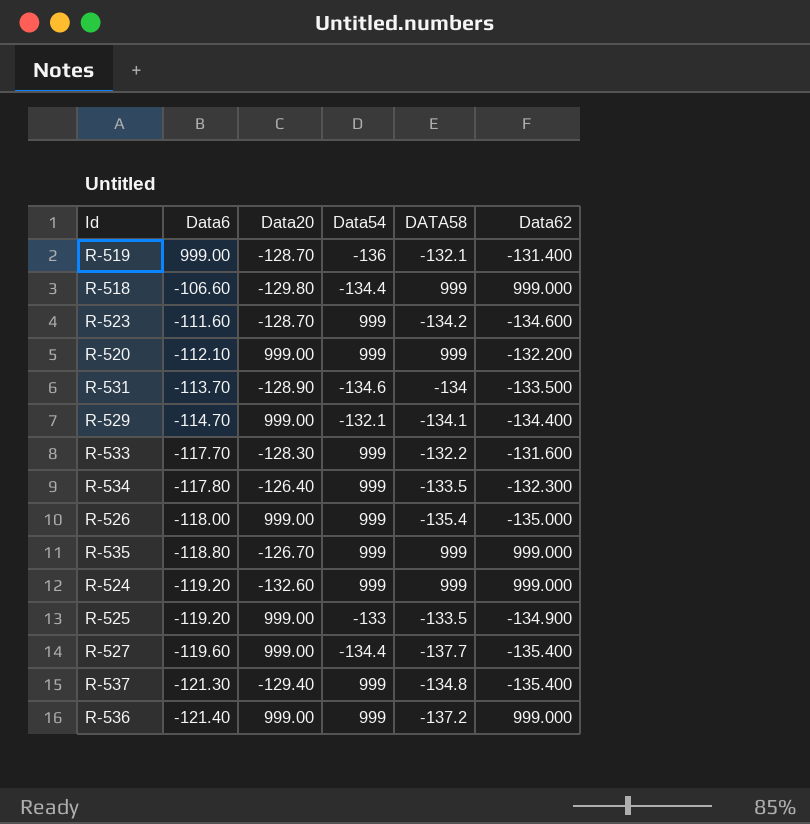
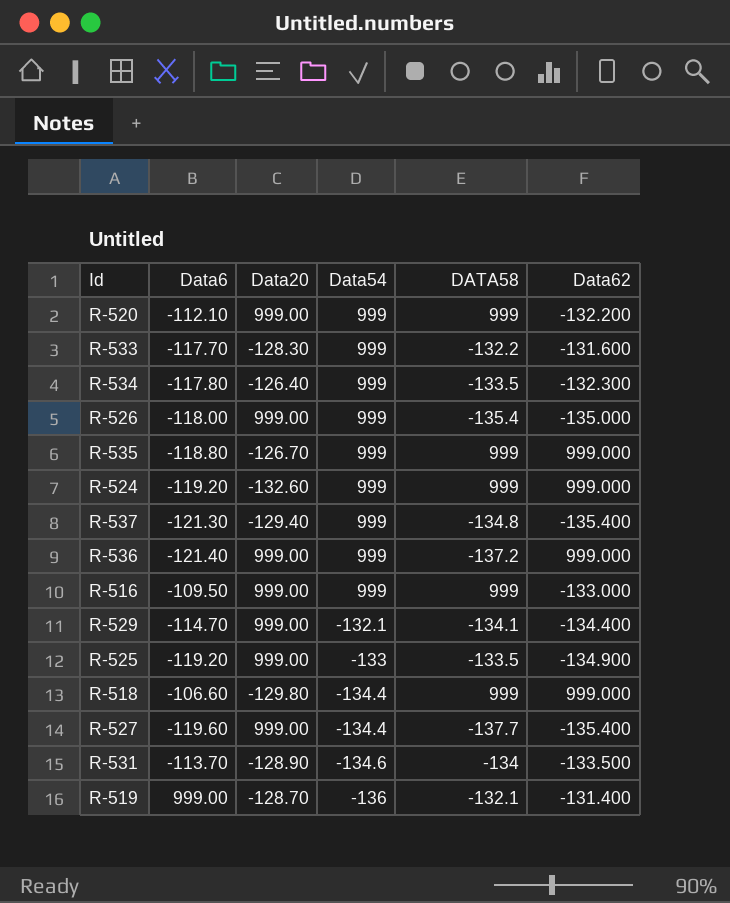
row order: Data6 descending -> Data54 descending
row R-523: -111.60 | -128.70 | 999 | -134.2 | -134.600 -> none
row R-516: none -> -109.50 | 999.00 | 999 | 999 | -133.000

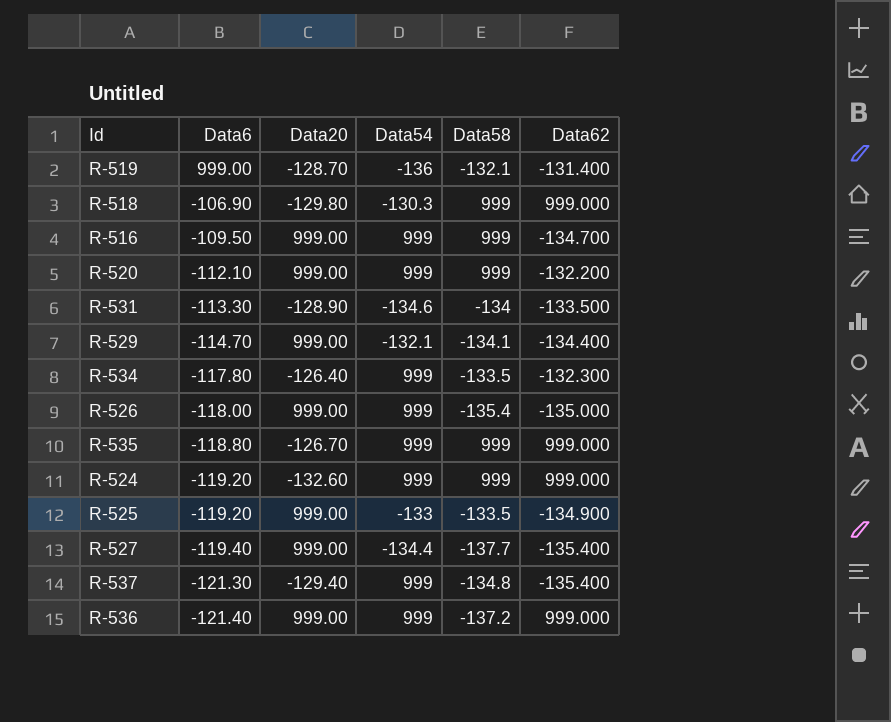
row order: Data54 descending -> Data6 descending
column name: DATA58 -> Data58
row R-533: -117.70 | -128.30 | 999 | -132.2 | -131.600 -> none
R-518 | Data6: -106.60 -> -106.90
R-518 | Data54: -134.4 -> -130.3
R-516 | Data62: -133.000 -> -134.700
R-531 | Data6: -113.70 -> -113.30
R-527 | Data6: -119.60 -> -119.40

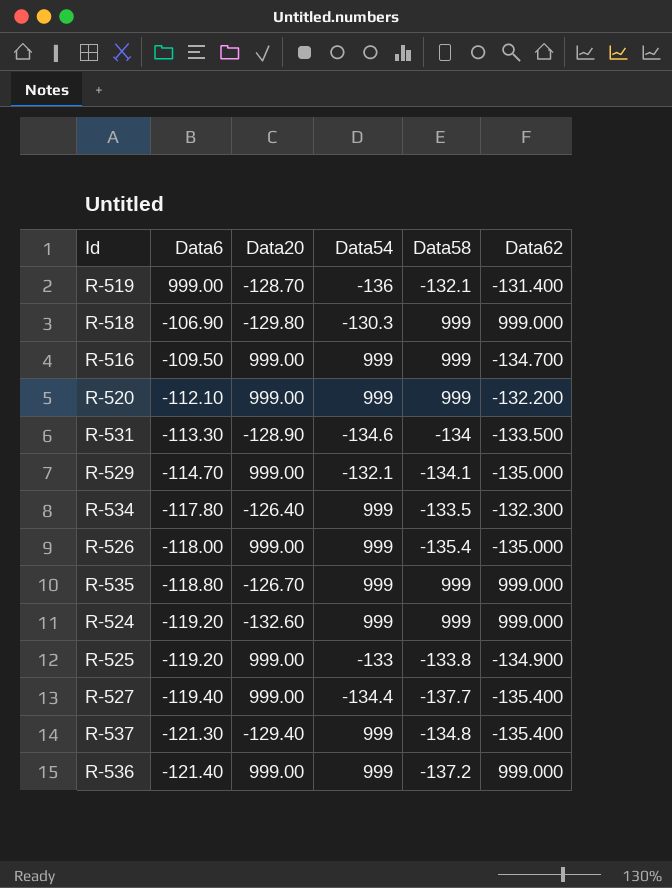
R-529 | Data62: -134.400 -> -135.000
R-525 | Data58: -133.5 -> -133.8

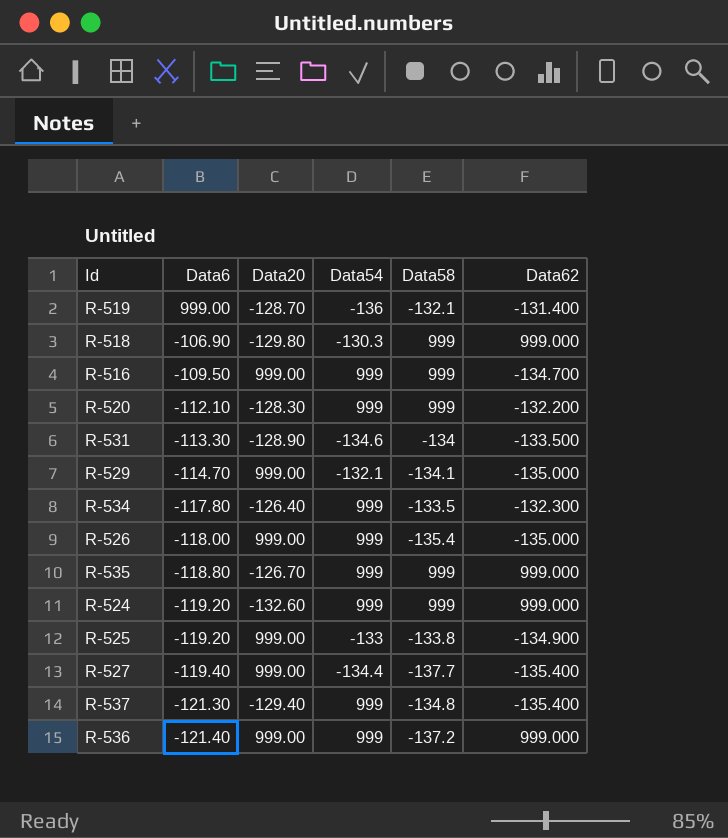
R-520 | Data20: 999.00 -> -128.30

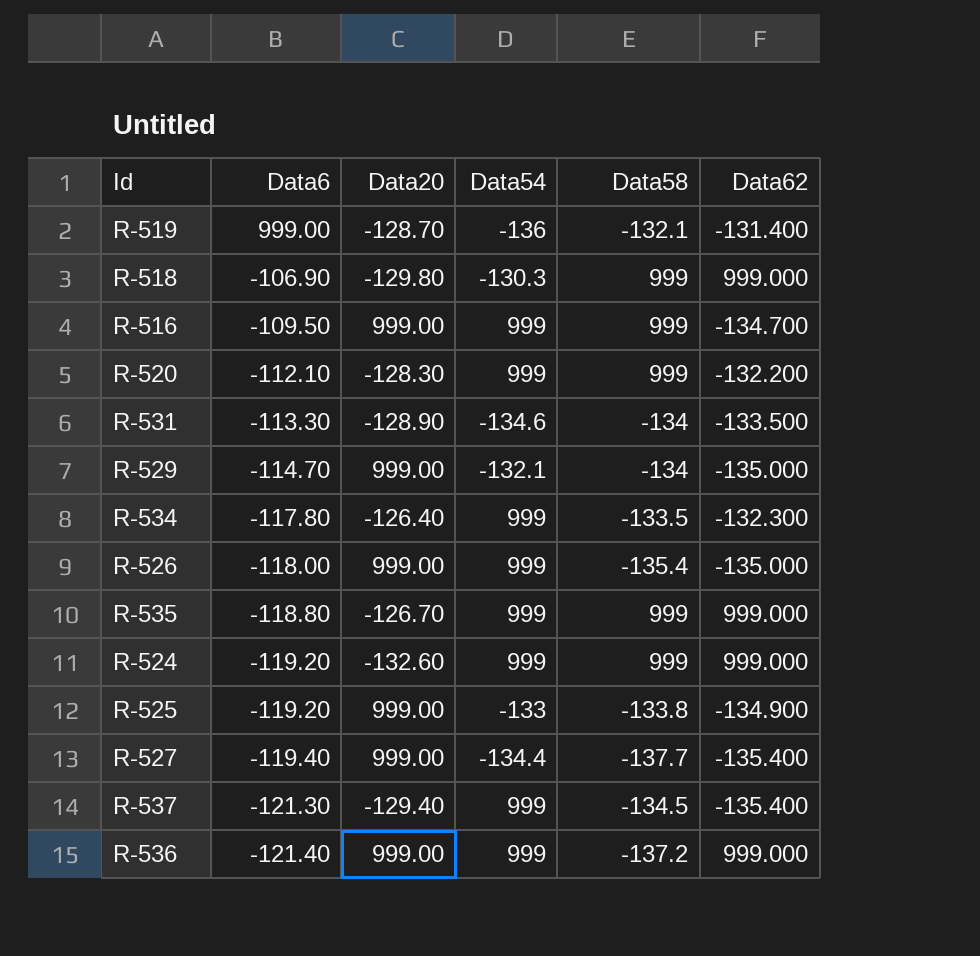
R-529 | Data58: -134.1 -> -134
R-537 | Data58: -134.8 -> -134.5

